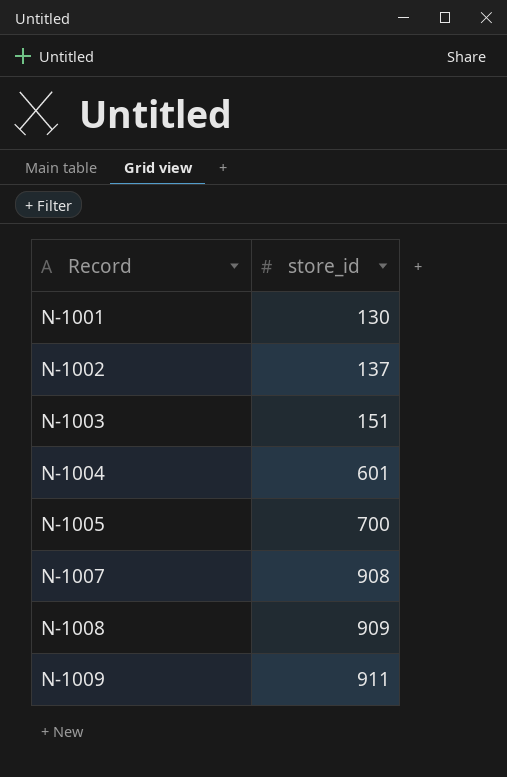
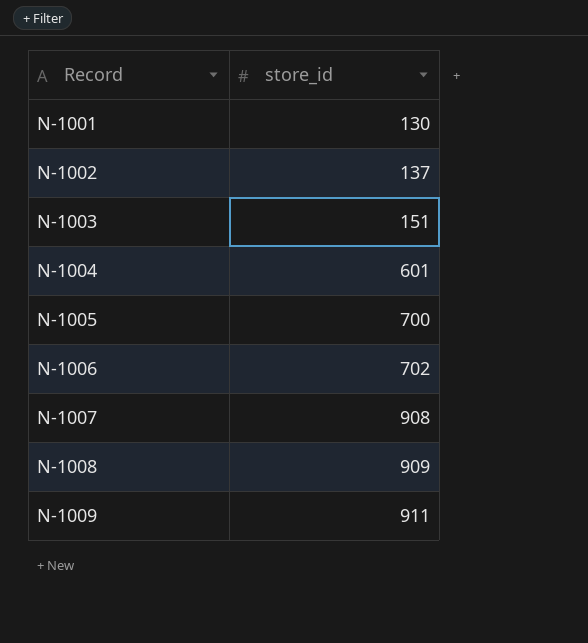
row N-1006: none -> 702

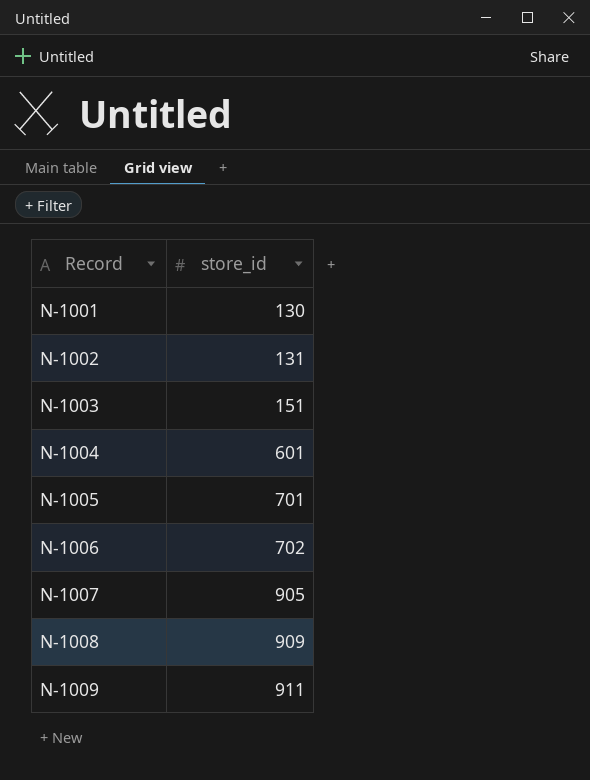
N-1002 | store_id: 137 -> 131
N-1005 | store_id: 700 -> 701
N-1007 | store_id: 908 -> 905

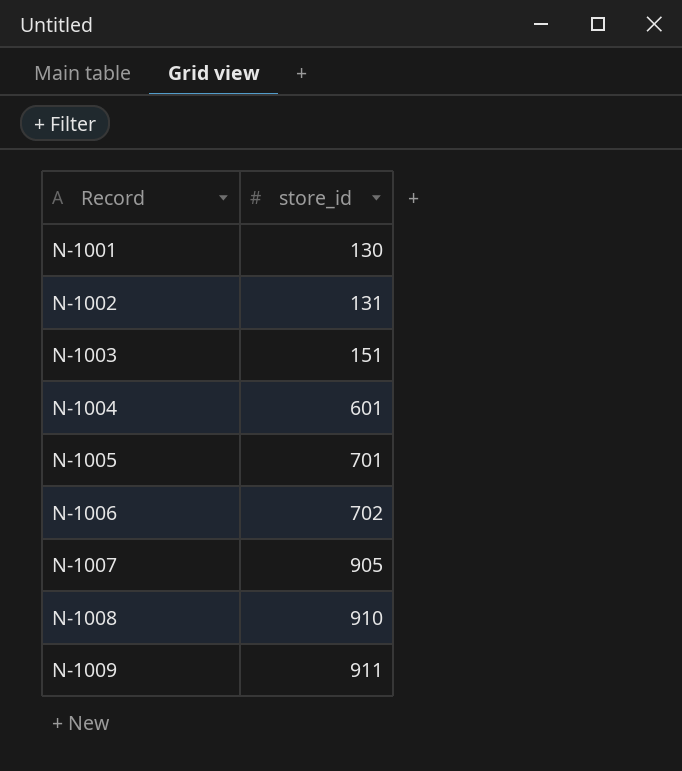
N-1008 | store_id: 909 -> 910

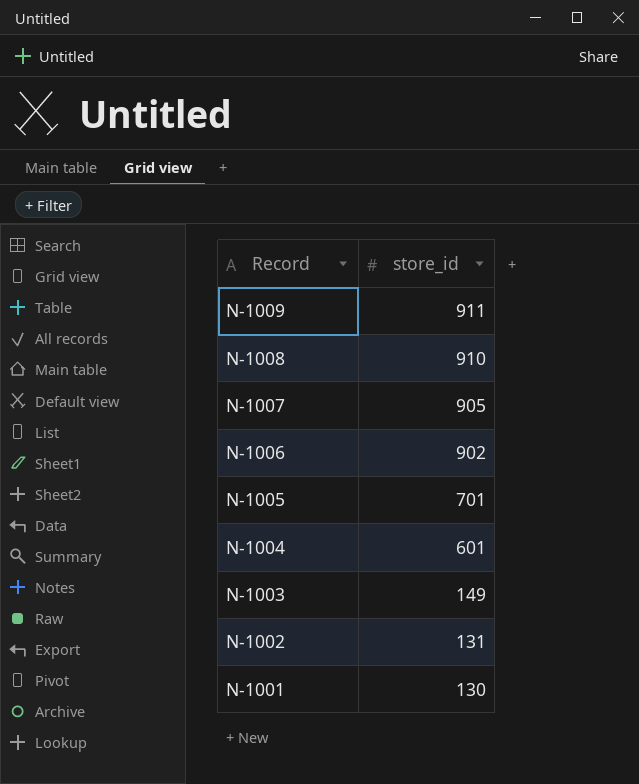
row order: Record ascending -> Record descending
N-1006 | store_id: 702 -> 902
N-1003 | store_id: 151 -> 149

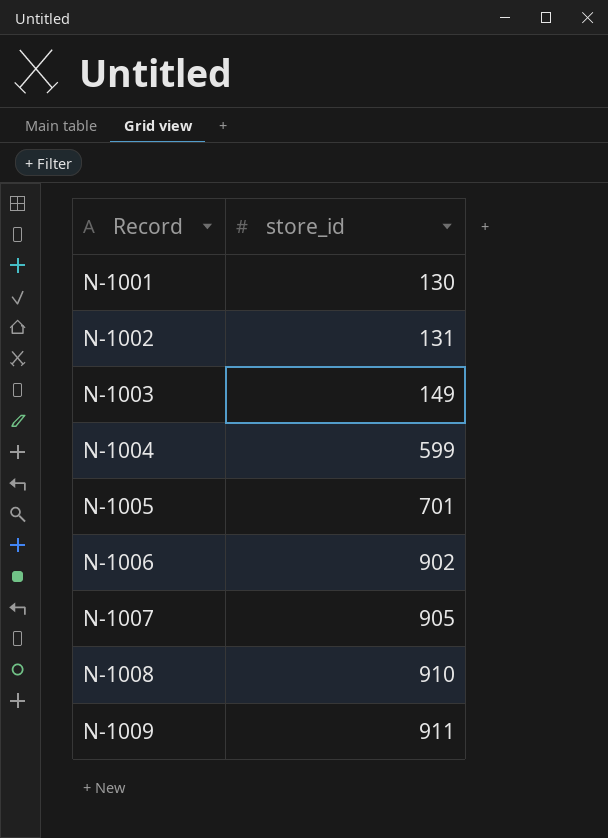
row order: Record descending -> Record ascending
N-1004 | store_id: 601 -> 599

